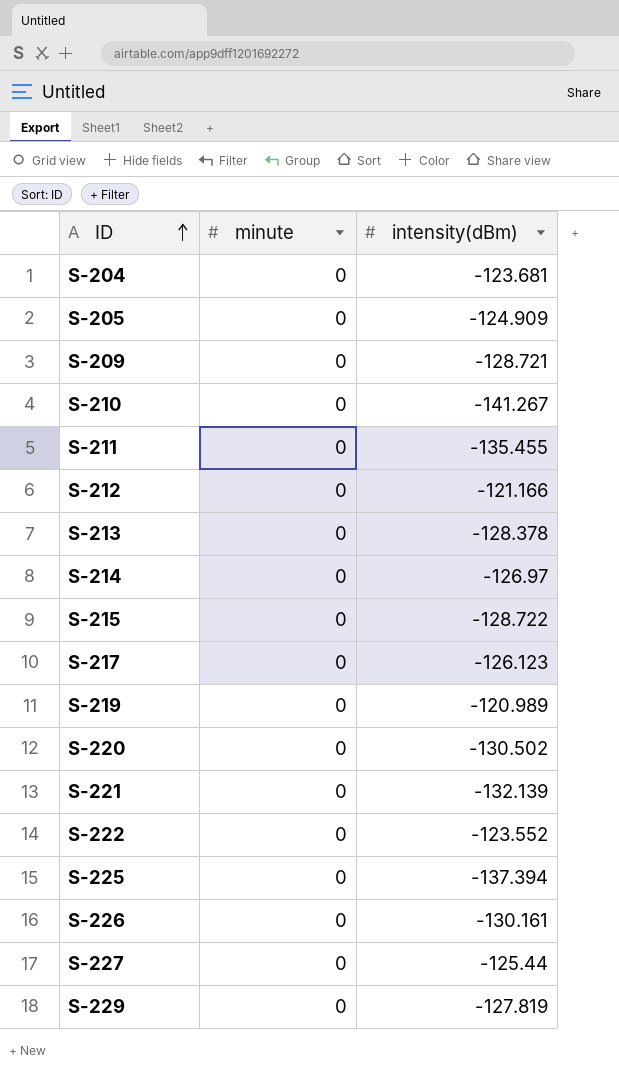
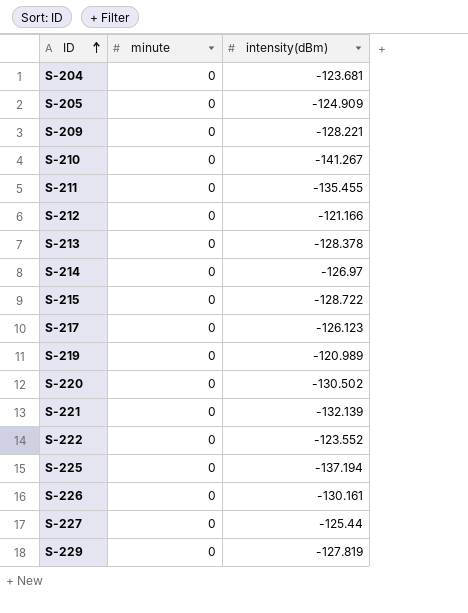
S-209 | intensity(dBm): -128.721 -> -128.221
S-225 | intensity(dBm): -137.394 -> -137.194

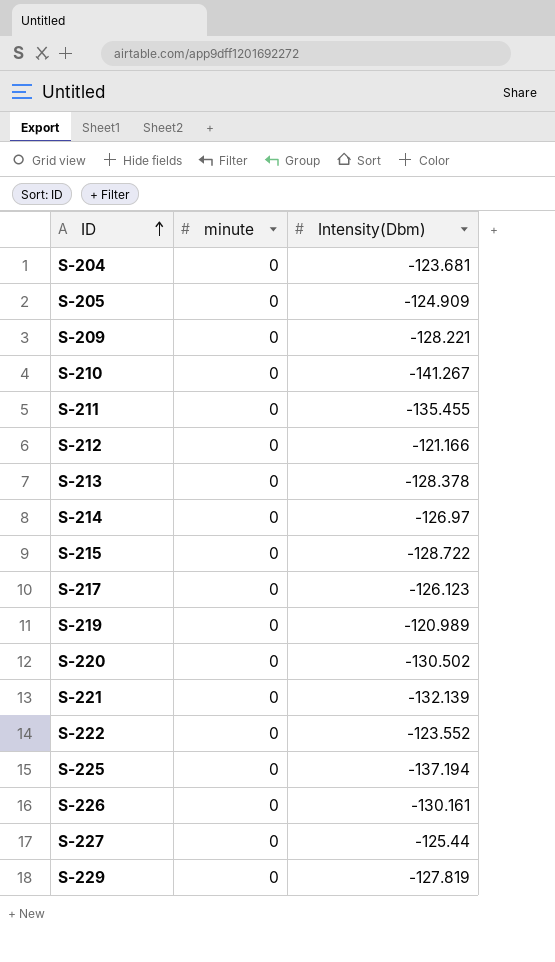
column name: intensity(dBm) -> Intensity(Dbm)

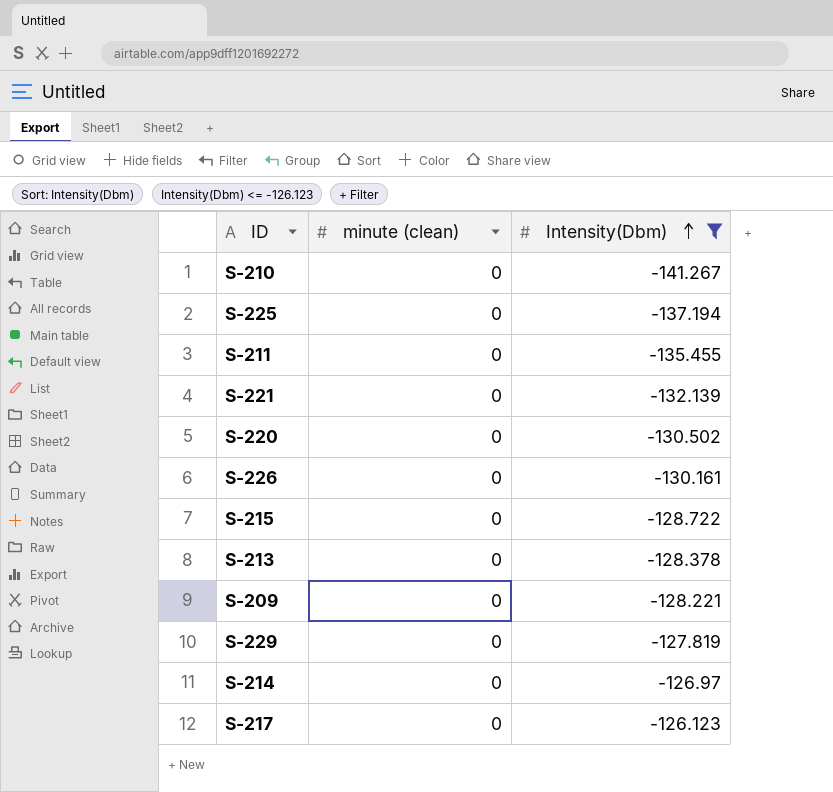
filter: none -> Intensity(Dbm) <= -126.123
row order: ID ascending -> Intensity(Dbm) ascending
column name: minute -> minute (clean)

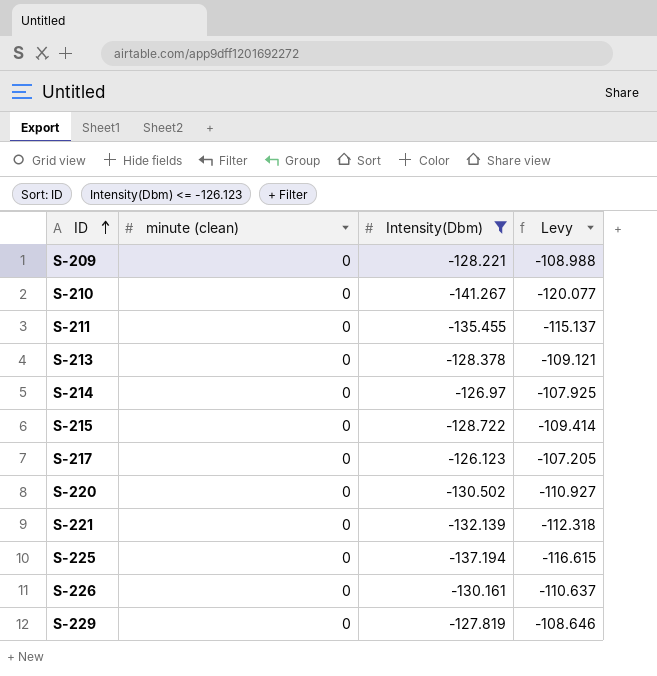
row order: Intensity(Dbm) ascending -> ID ascending
column Levy | formula: none -> [Intensity(Dbm)] * 0.85

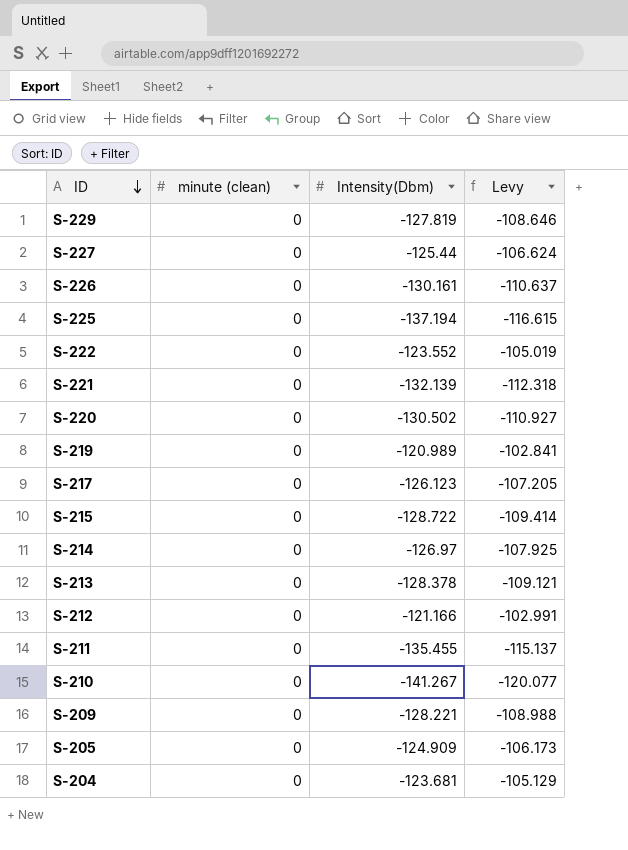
filter: Intensity(Dbm) <= -126.123 -> none
row order: ID ascending -> ID descending

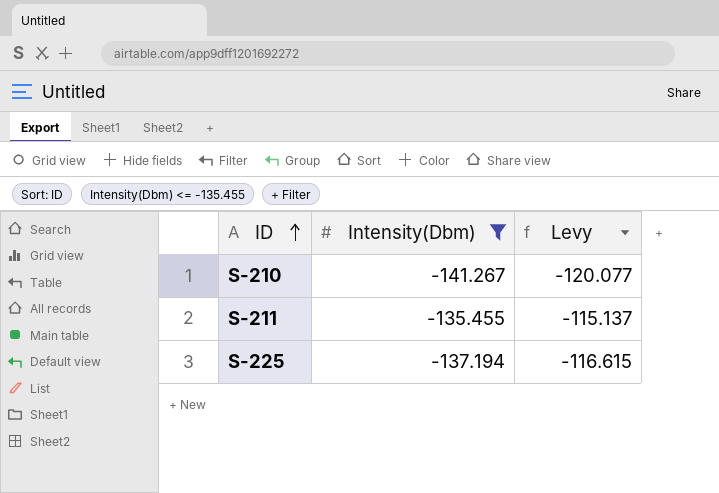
filter: none -> Intensity(Dbm) <= -135.455
row order: ID descending -> ID ascending
column minute (clean) | position: 2 -> none

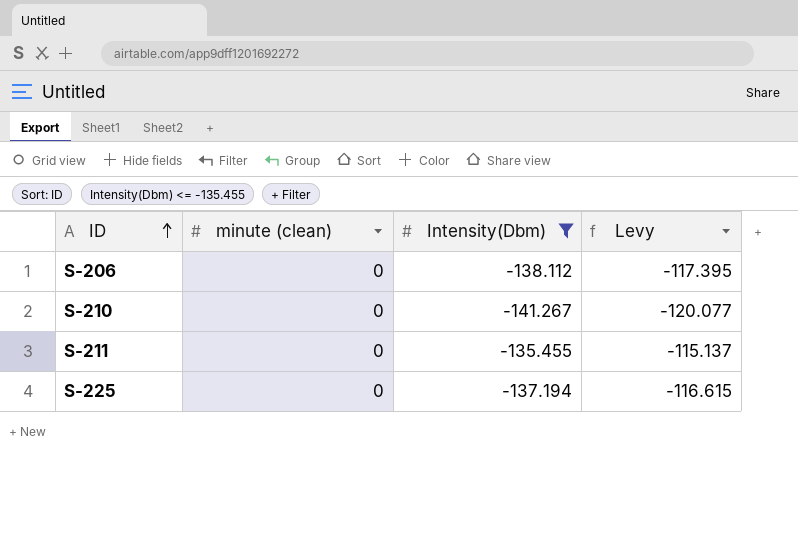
column minute (clean) | position: none -> 2
row S-206: none -> 0 | -138.112 | -117.395

